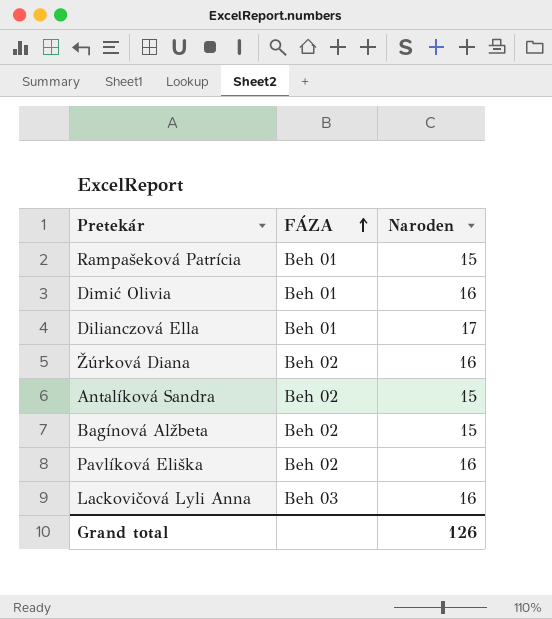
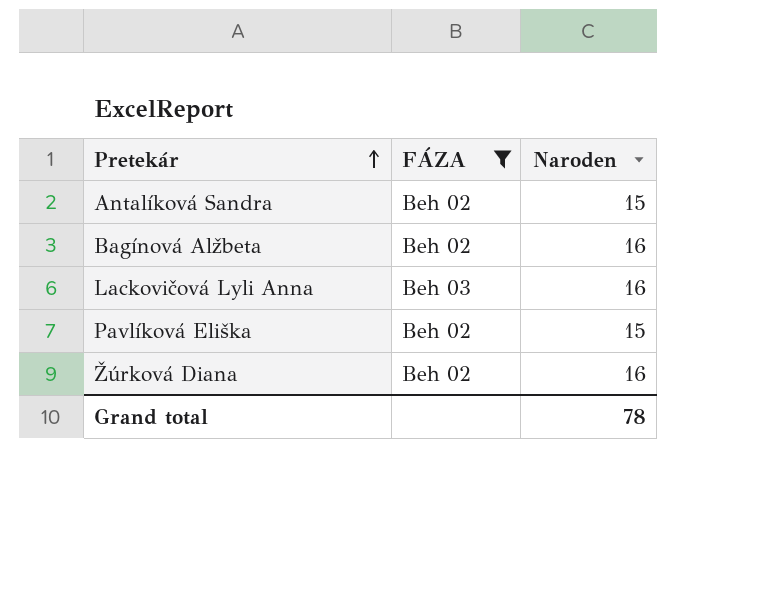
filter: none -> FÁZA != Beh 01
row order: FÁZA ascending -> Pretekár ascending
Bagínová Alžbeta | Naroden: 15 -> 16
Pavlíková Eliška | Naroden: 16 -> 15
Grand total | Naroden: 126 -> 78

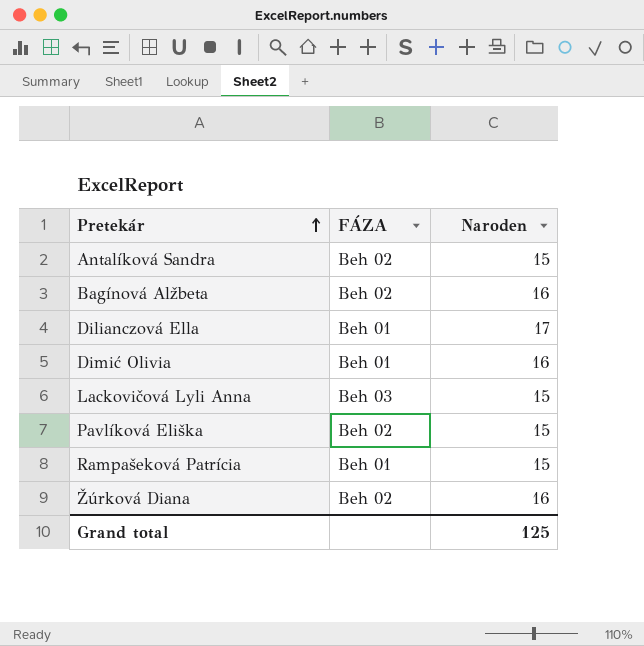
filter: FÁZA != Beh 01 -> none
Lackovičová Lyli Anna | Naroden: 16 -> 15
Grand total | Naroden: 78 -> 125

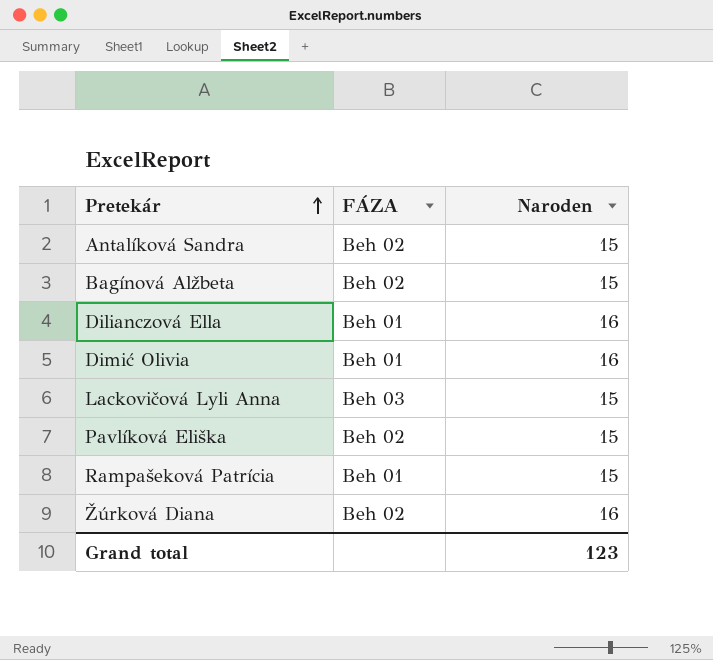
Bagínová Alžbeta | Naroden: 16 -> 15
Dilianczová Ella | Naroden: 17 -> 16
Grand total | Naroden: 125 -> 123

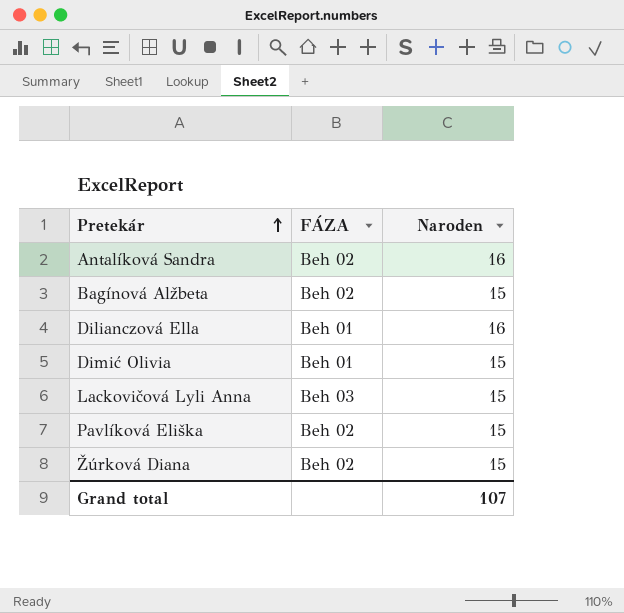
row Rampašeková Patrícia: Beh 01 | 15 -> none
Antalíková Sandra | Naroden: 15 -> 16
Dimić Olivia | Naroden: 16 -> 15
Žúrková Diana | Naroden: 16 -> 15
Grand total | Naroden: 123 -> 107

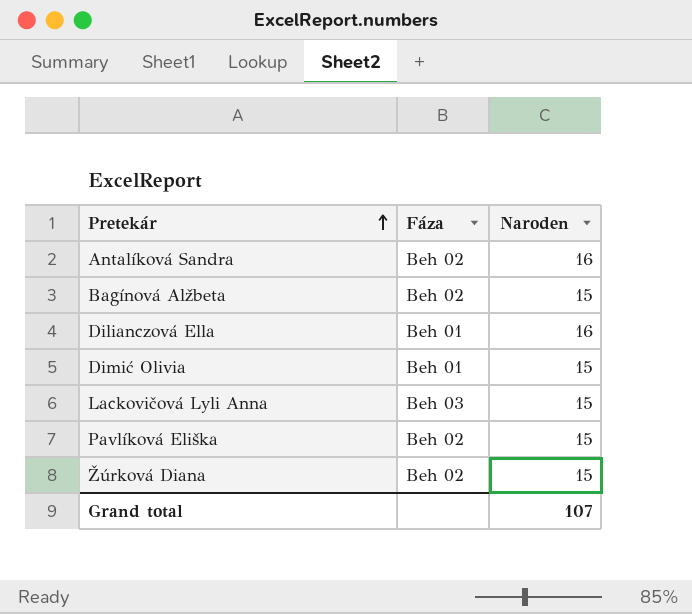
column name: FÁZA -> Fáza

